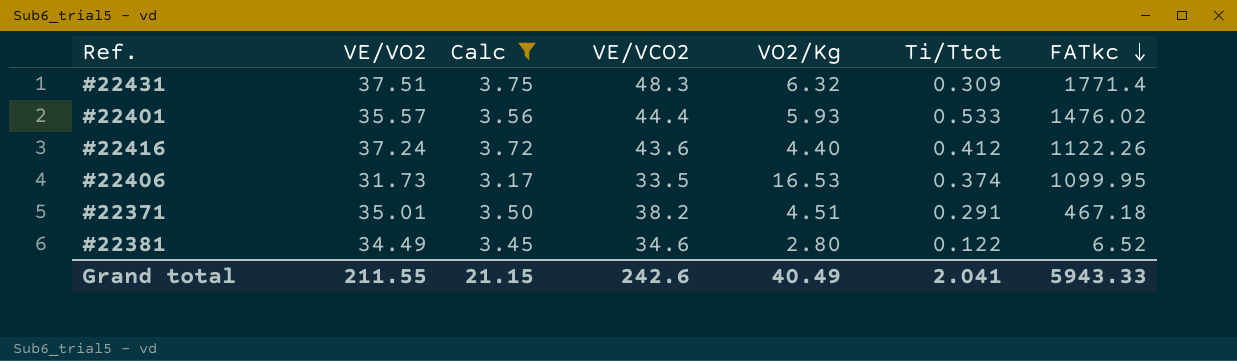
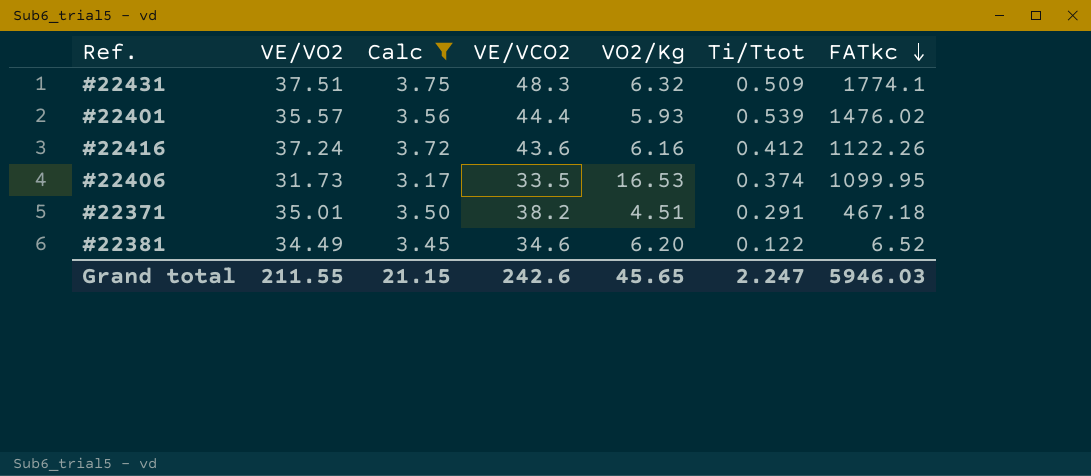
#22431 | Ti/Ttot: 0.309 -> 0.509
#22431 | FATkc: 1771.4 -> 1774.1
#22401 | Ti/Ttot: 0.533 -> 0.539
#22416 | VO2/Kg: 4.40 -> 6.16
#22381 | VO2/Kg: 2.80 -> 6.20
Grand total | VO2/Kg: 40.49 -> 45.65
Grand total | Ti/Ttot: 2.041 -> 2.247
Grand total | FATkc: 5943.33 -> 5946.03

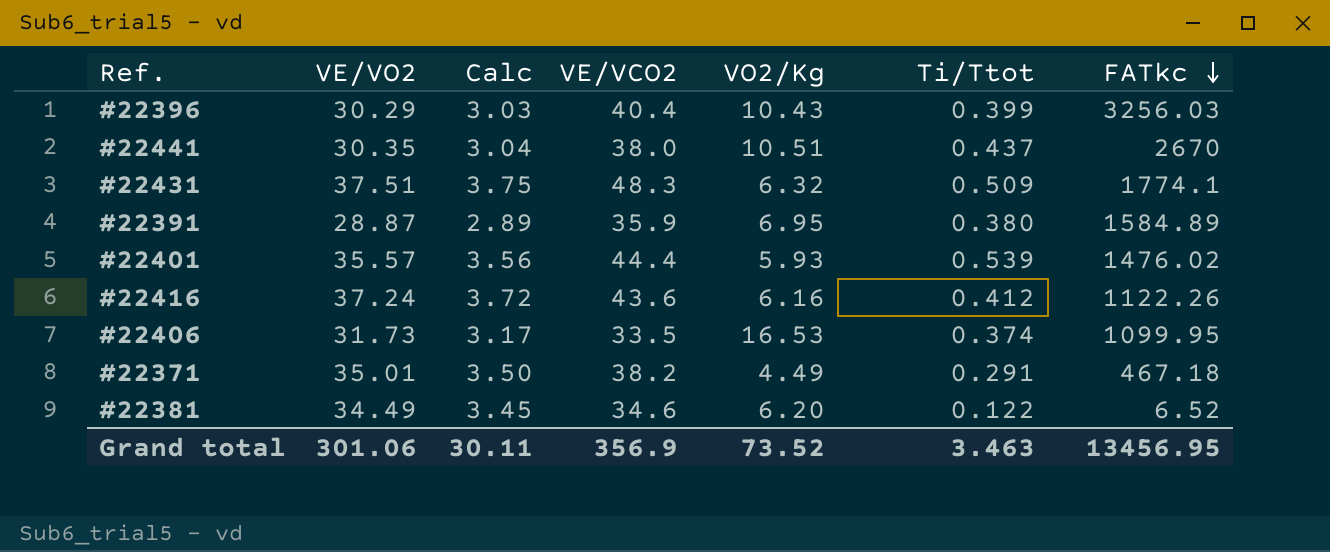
filter: Calc >= 3.17 -> none
#22371 | VO2/Kg: 4.51 -> 4.49
Grand total | VE/VO2: 211.55 -> 301.06
Grand total | Calc: 21.15 -> 30.11
Grand total | VE/VCO2: 242.6 -> 356.9
Grand total | VO2/Kg: 45.65 -> 73.52
Grand total | Ti/Ttot: 2.247 -> 3.463
Grand total | FATkc: 5946.03 -> 13456.95

